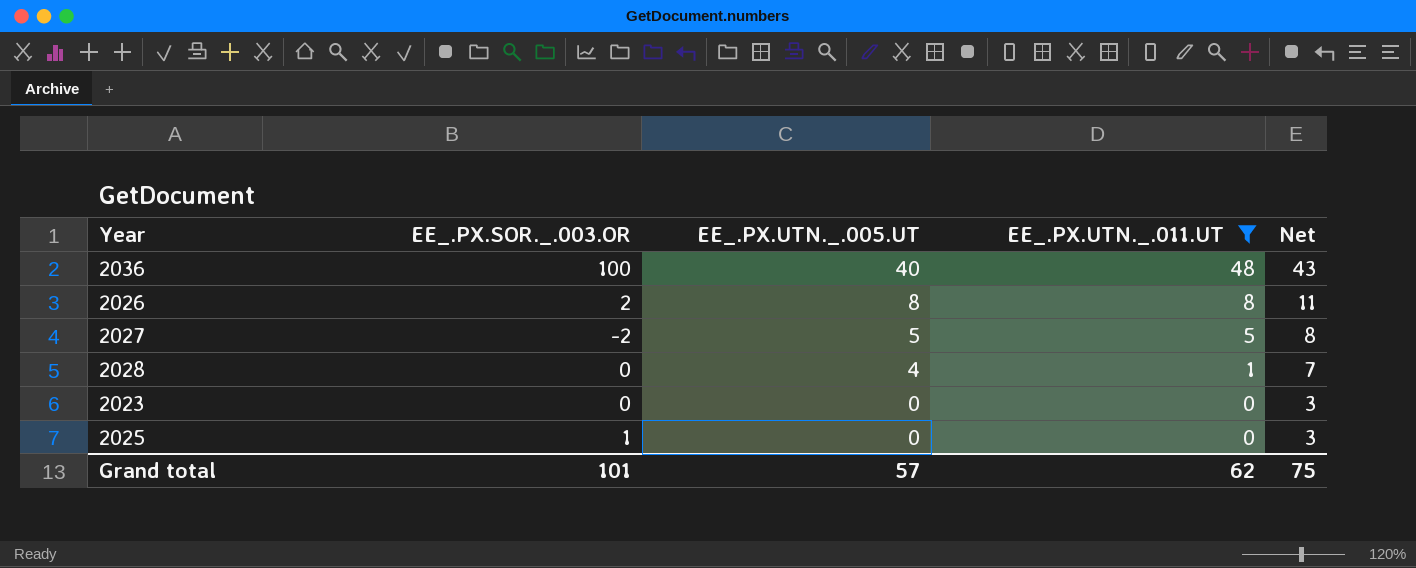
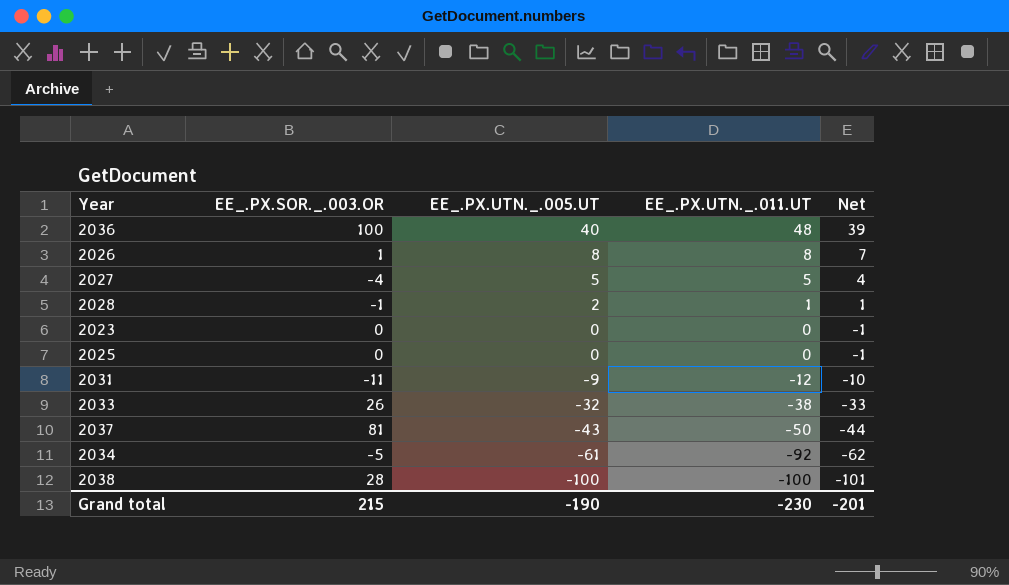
filter: EE_.PX.UTN._.011.UT >= 0 -> none
column Net | formula: [EE_.PX.UTN._.005.UT] + 3 -> [EE_.PX.UTN._.005.UT] - 1
2026 | EE_.PX.SOR._.003.OR: 2 -> 1
2027 | EE_.PX.SOR._.003.OR: -2 -> -4
2028 | EE_.PX.SOR._.003.OR: 0 -> -1
2028 | EE_.PX.UTN._.005.UT: 4 -> 2
2025 | EE_.PX.SOR._.003.OR: 1 -> 0
Grand total | EE_.PX.SOR._.003.OR: 101 -> 215
Grand total | EE_.PX.UTN._.005.UT: 57 -> -190
Grand total | EE_.PX.UTN._.011.UT: 62 -> -230
Grand total | Net: 75 -> -201

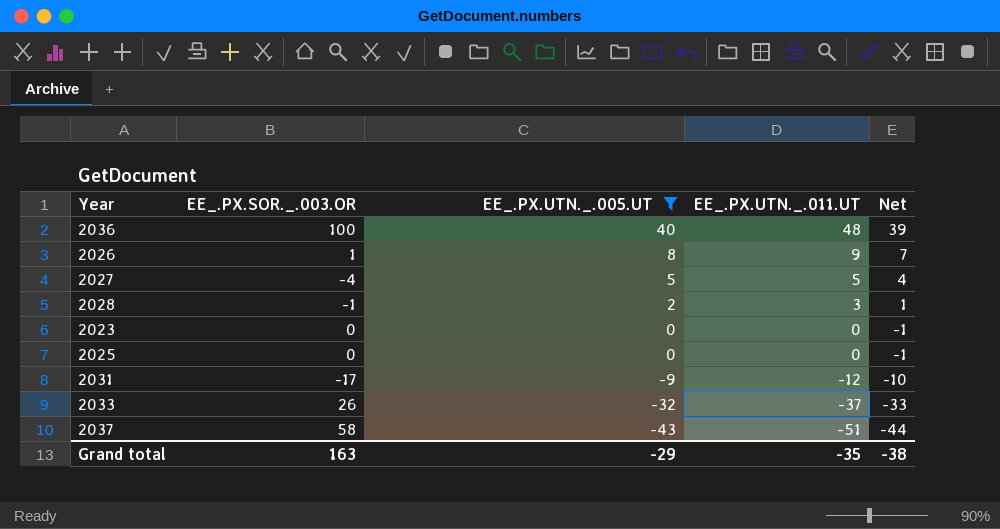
filter: none -> EE_.PX.UTN._.005.UT >= -43
2026 | EE_.PX.UTN._.011.UT: 8 -> 9
2028 | EE_.PX.UTN._.011.UT: 1 -> 3
2031 | EE_.PX.SOR._.003.OR: -11 -> -17
2033 | EE_.PX.UTN._.011.UT: -38 -> -37
2037 | EE_.PX.SOR._.003.OR: 81 -> 58
2037 | EE_.PX.UTN._.011.UT: -50 -> -51
Grand total | EE_.PX.SOR._.003.OR: 215 -> 163
Grand total | EE_.PX.UTN._.005.UT: -190 -> -29
Grand total | EE_.PX.UTN._.011.UT: -230 -> -35
Grand total | Net: -201 -> -38

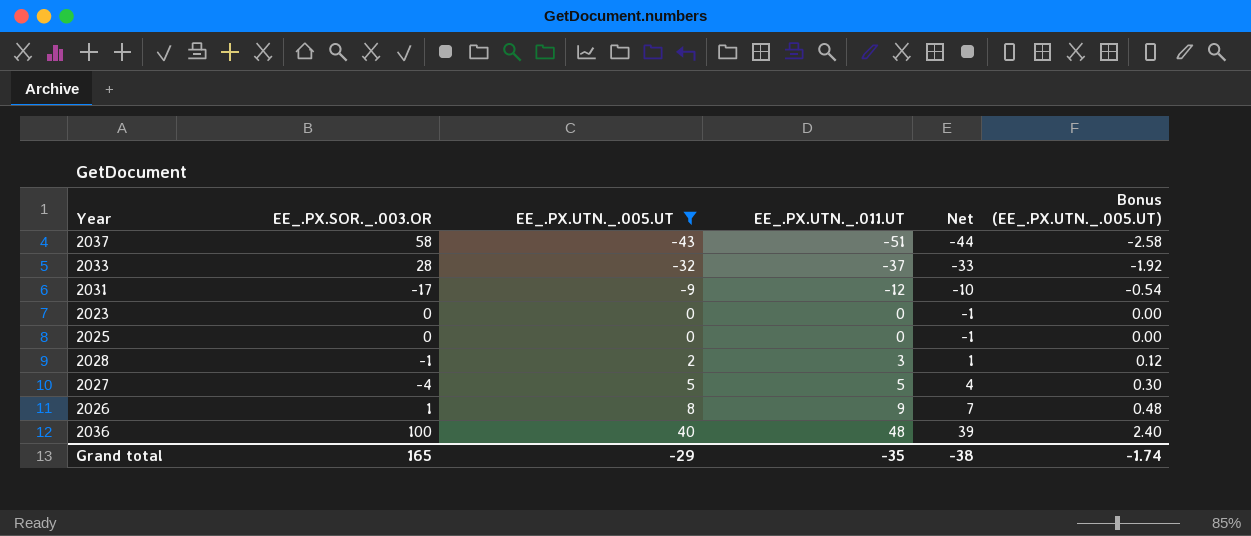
row order: EE_.PX.UTN._.005.UT descending -> EE_.PX.UTN._.005.UT ascending
column Bonus (EE_.PX.UTN._.005.UT) | formula: none -> [EE_.PX.UTN._.005.UT] * 0.06
2033 | EE_.PX.SOR._.003.OR: 26 -> 28
Grand total | EE_.PX.SOR._.003.OR: 163 -> 165

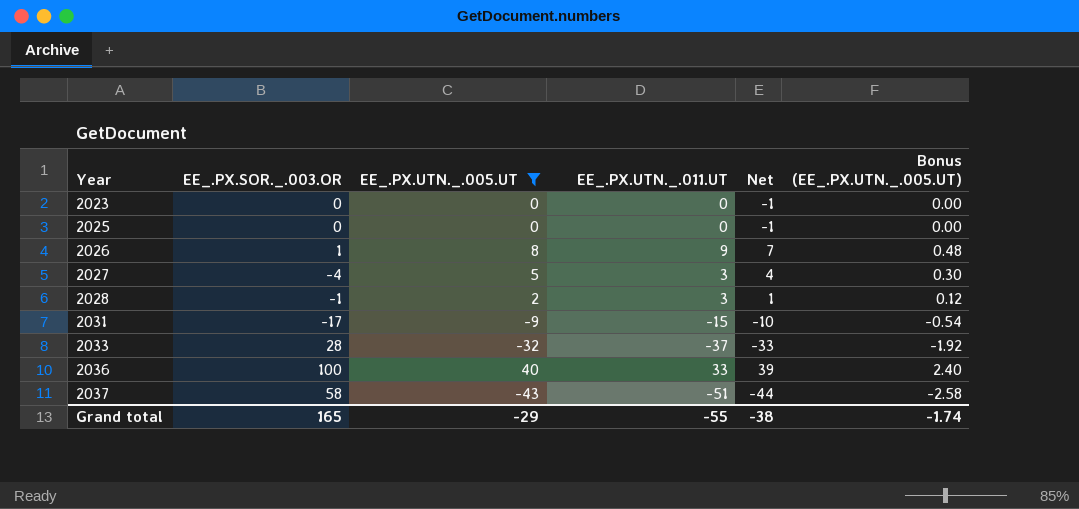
row order: EE_.PX.UTN._.005.UT ascending -> Year ascending
2027 | EE_.PX.UTN._.011.UT: 5 -> 3
2031 | EE_.PX.UTN._.011.UT: -12 -> -15
2036 | EE_.PX.UTN._.011.UT: 48 -> 33
Grand total | EE_.PX.UTN._.011.UT: -35 -> -55

